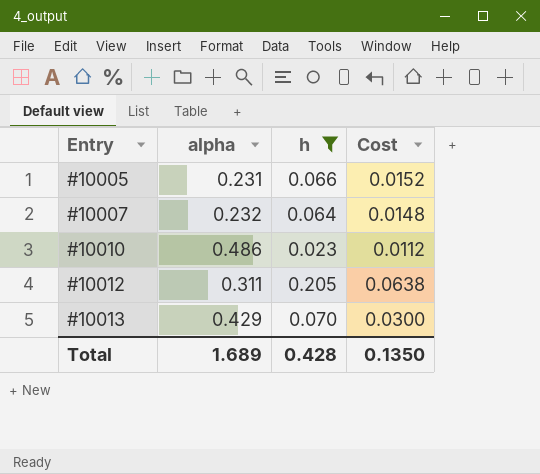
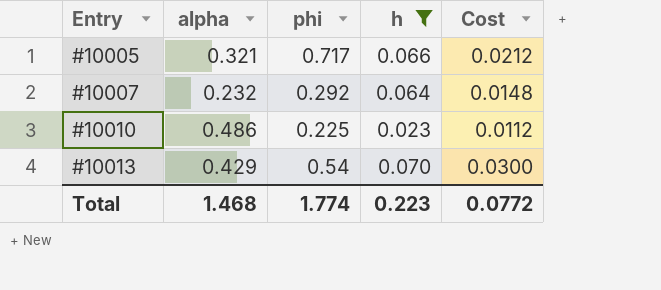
column phi | position: none -> 3
row #10012: 0.311 | 0.205 | 0.0638 -> none
#10005 | alpha: 0.231 -> 0.321
#10005 | Cost: 0.0152 -> 0.0212
Total | alpha: 1.689 -> 1.468
Total | h: 0.428 -> 0.223
Total | Cost: 0.1350 -> 0.0772

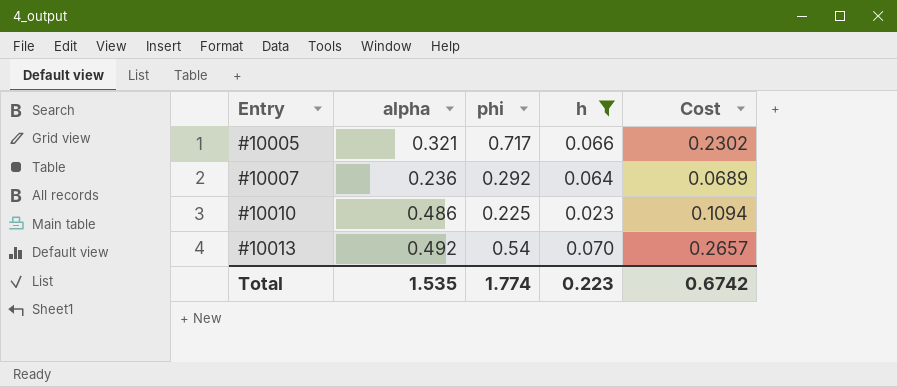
column Cost | formula: [alpha] * [h] -> [alpha] * [phi]
#10007 | alpha: 0.232 -> 0.236
#10013 | alpha: 0.429 -> 0.492
Total | alpha: 1.468 -> 1.535
Total | Cost: 0.0772 -> 0.6742

